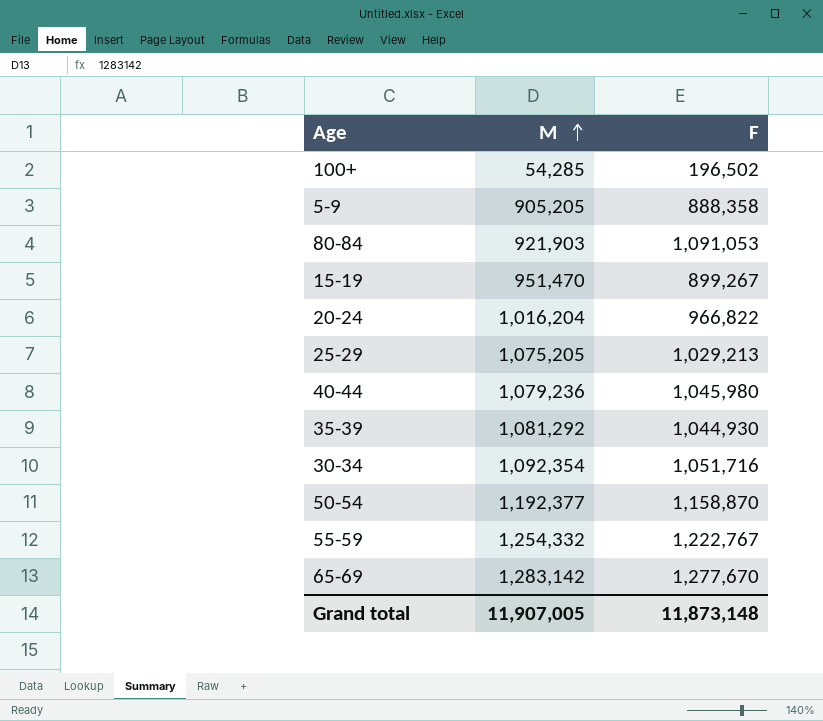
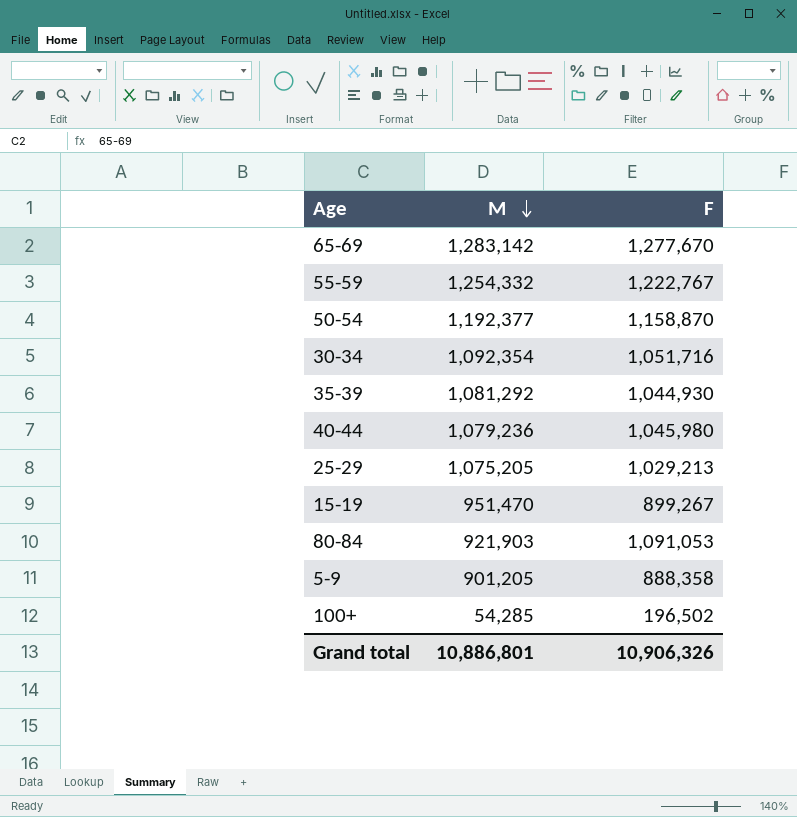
row order: M ascending -> M descending
row 20-24: 1,016,204 | 966,822 -> none
5-9 | M: 905,205 -> 901,205
Grand total | M: 11,907,005 -> 10,886,801
Grand total | F: 11,873,148 -> 10,906,326

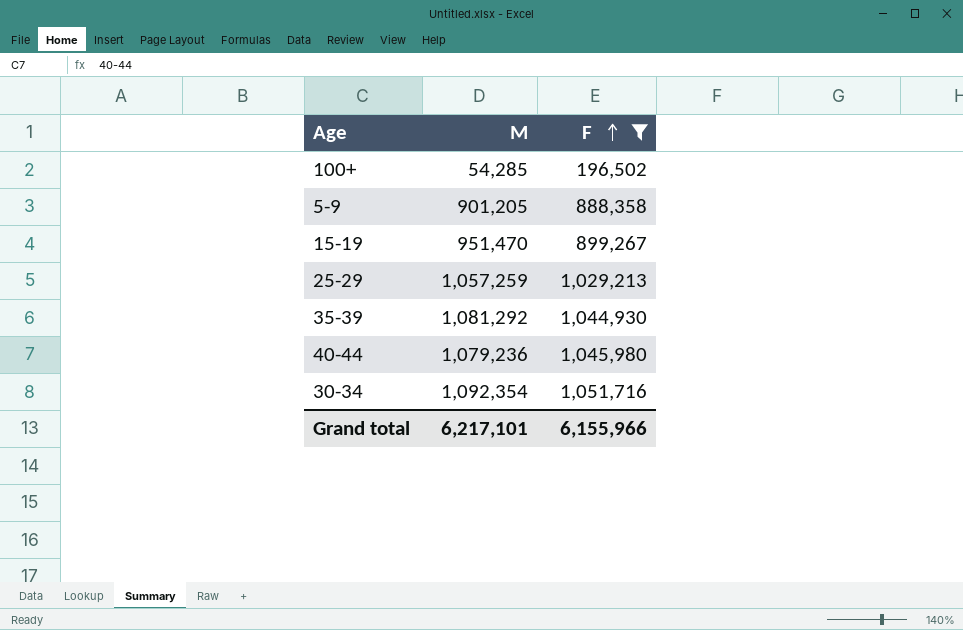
filter: none -> F <= 1,051,716
row order: M descending -> F ascending
25-29 | M: 1,075,205 -> 1,057,259
Grand total | M: 10,886,801 -> 6,217,101
Grand total | F: 10,906,326 -> 6,155,966

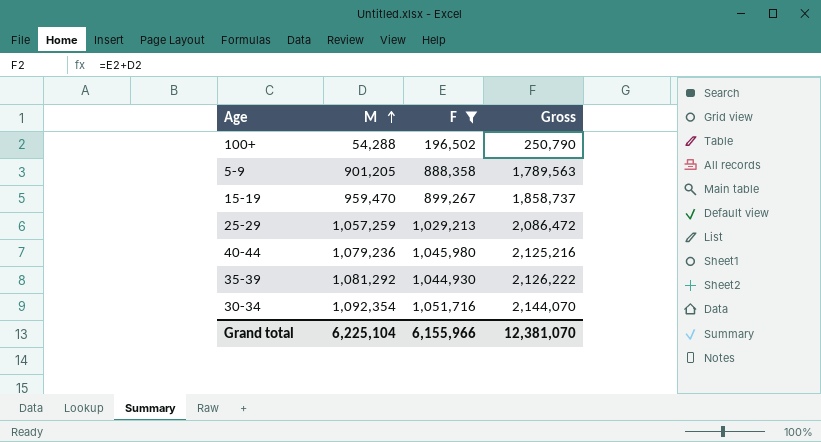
row order: F ascending -> M ascending
column Gross | formula: none -> [M] + [F]
100+ | M: 54,285 -> 54,288
15-19 | M: 951,470 -> 959,470
Grand total | M: 6,217,101 -> 6,225,104

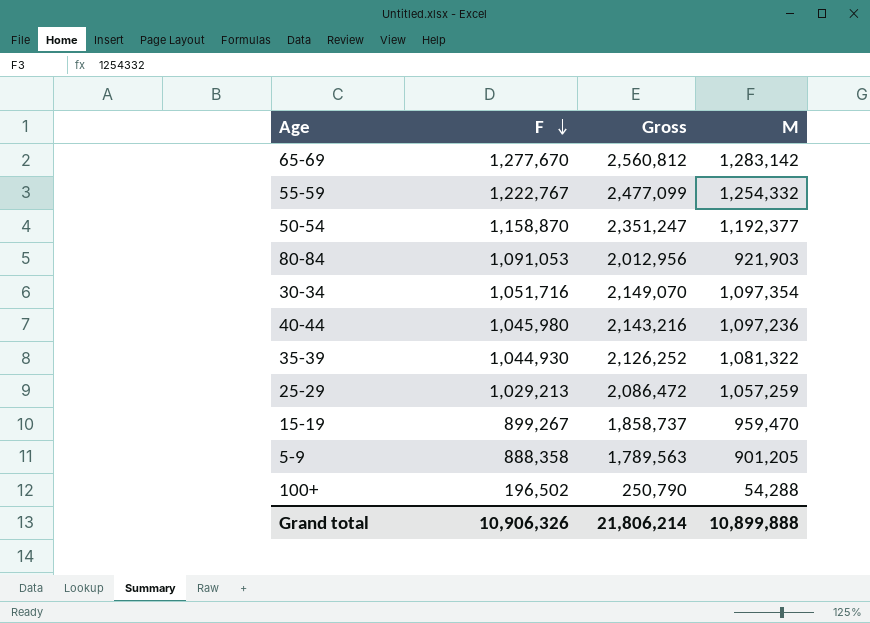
filter: F <= 1,051,716 -> none
row order: M ascending -> F descending
column M | position: 2 -> 4
30-34 | Gross: 2,144,070 -> 2,149,070
30-34 | M: 1,092,354 -> 1,097,354
40-44 | Gross: 2,125,216 -> 2,143,216
40-44 | M: 1,079,236 -> 1,097,236
35-39 | Gross: 2,126,222 -> 2,126,252
35-39 | M: 1,081,292 -> 1,081,322
Grand total | F: 6,155,966 -> 10,906,326
Grand total | Gross: 12,381,070 -> 21,806,214
Grand total | M: 6,225,104 -> 10,899,888

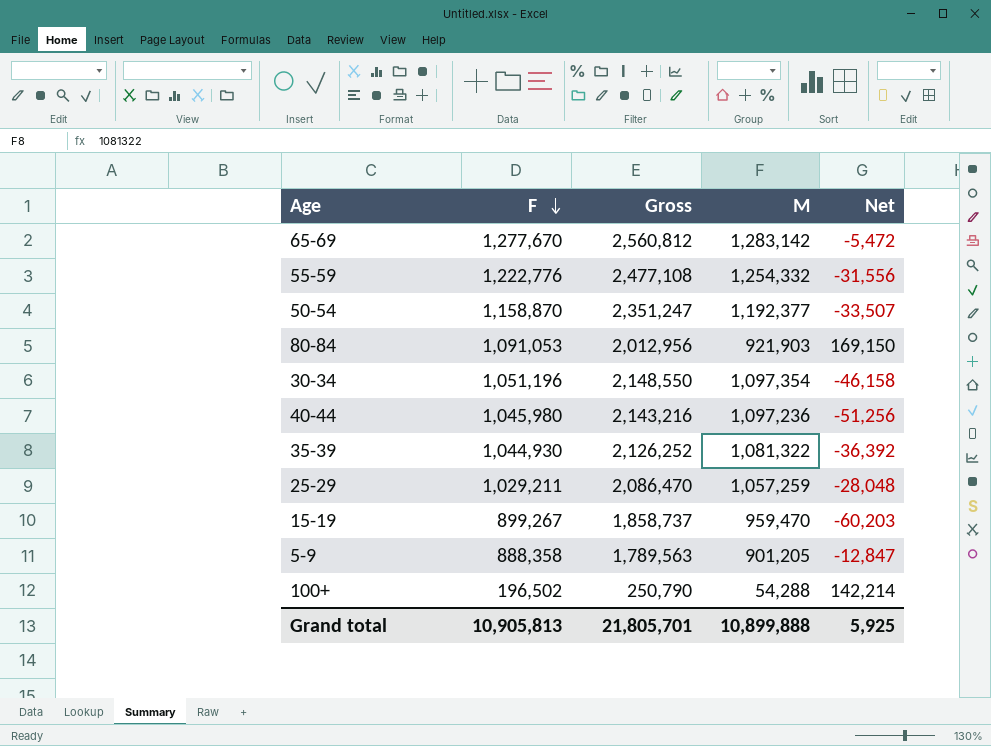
column Net | formula: none -> [F] - [M]
55-59 | F: 1,222,767 -> 1,222,776
55-59 | Gross: 2,477,099 -> 2,477,108
30-34 | F: 1,051,716 -> 1,051,196
30-34 | Gross: 2,149,070 -> 2,148,550
25-29 | F: 1,029,213 -> 1,029,211
25-29 | Gross: 2,086,472 -> 2,086,470
Grand total | F: 10,906,326 -> 10,905,813
Grand total | Gross: 21,806,214 -> 21,805,701

